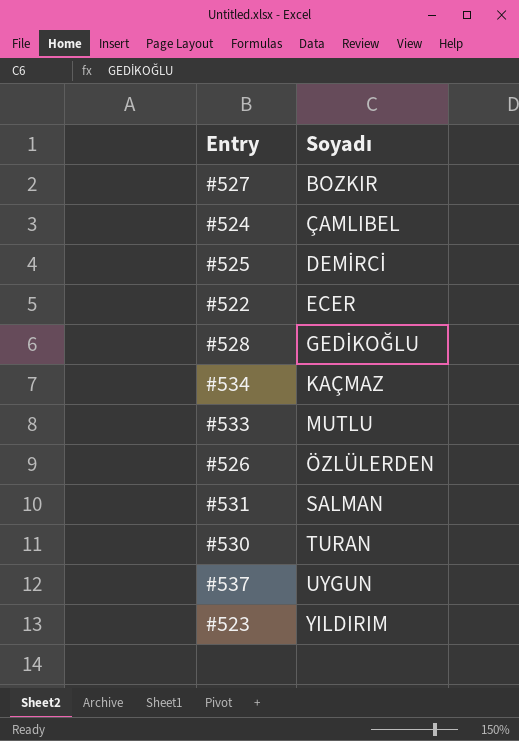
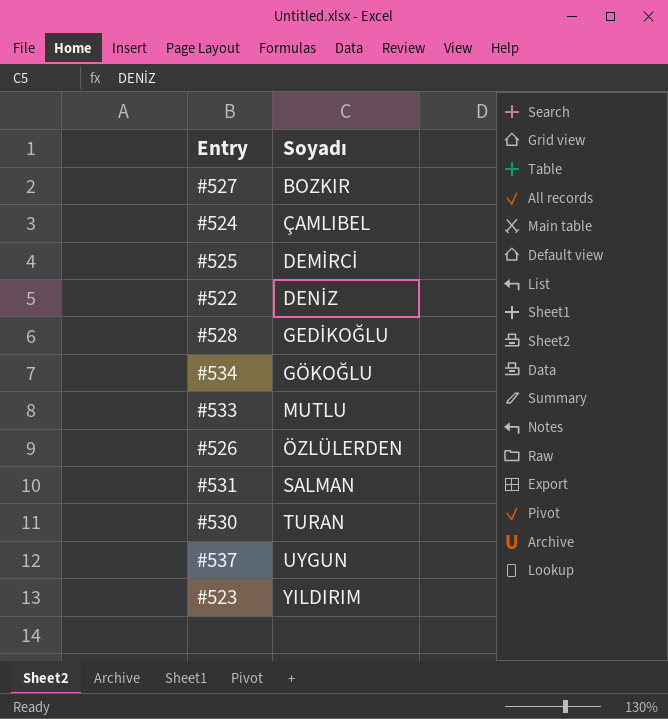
#522 | Soyadı: ECER -> DENİZ
#534 | Soyadı: KAÇMAZ -> GÖKOĞLU

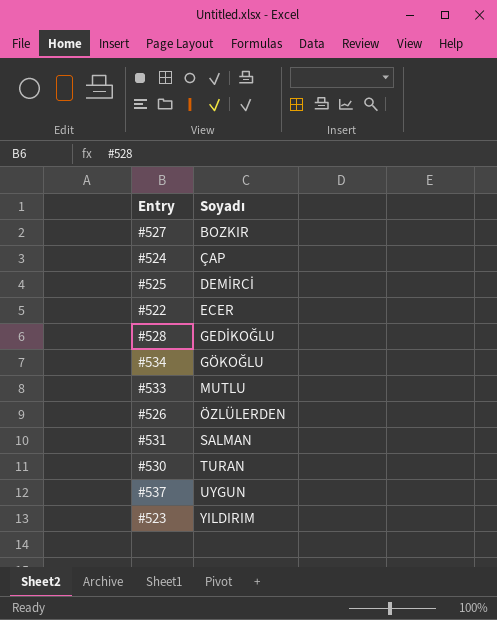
#524 | Soyadı: ÇAMLIBEL -> ÇAP
#522 | Soyadı: DENİZ -> ECER

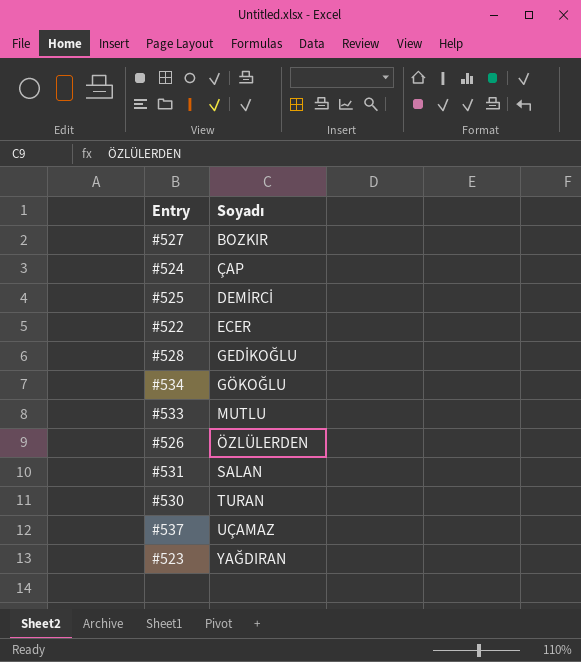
#531 | Soyadı: SALMAN -> SALAN
#537 | Soyadı: UYGUN -> UÇAMAZ
#523 | Soyadı: YILDIRIM -> YAĞDIRAN

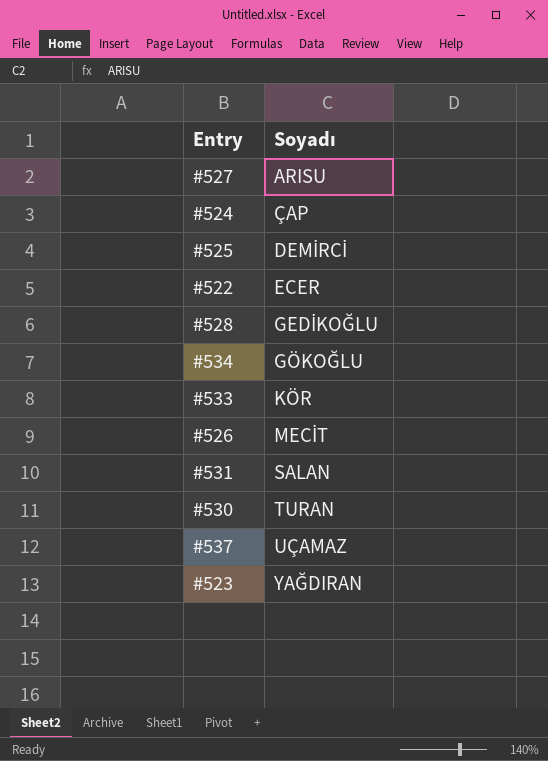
#527 | Soyadı: BOZKIR -> ARISU
#533 | Soyadı: MUTLU -> KÖR
#526 | Soyadı: ÖZLÜLERDEN -> MECİT

